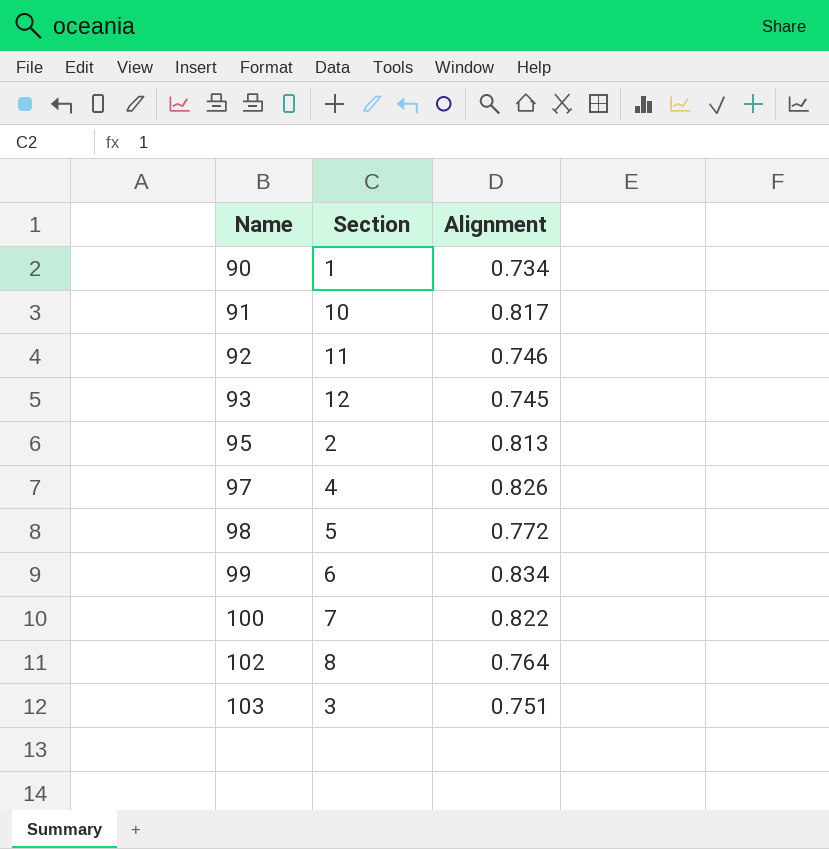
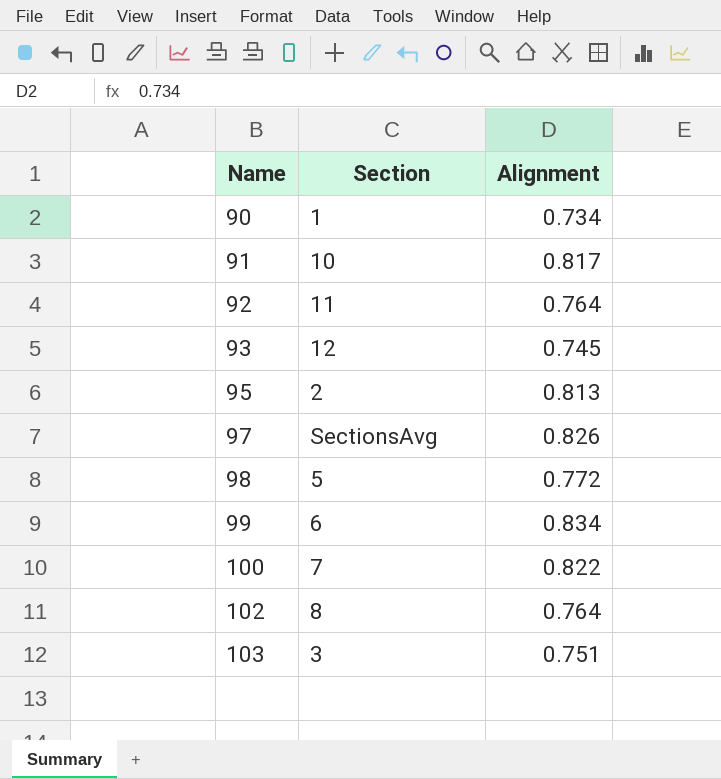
92 | Alignment: 0.746 -> 0.764
97 | Section: 4 -> SectionsAvg

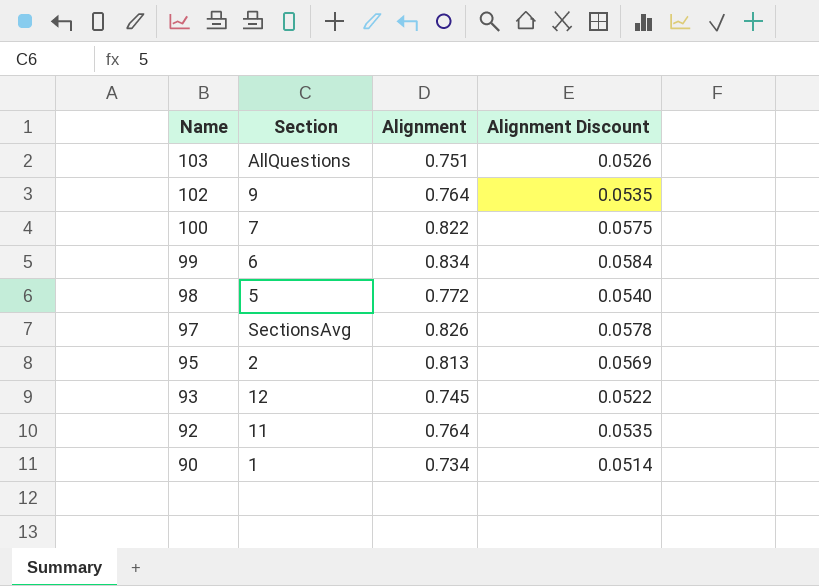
row order: Name ascending -> Name descending
column Alignment Discount | formula: none -> [Alignment] * 0.07
row 91: 10 | 0.817 -> none
103 | Section: 3 -> AllQuestions
102 | Section: 8 -> 9

